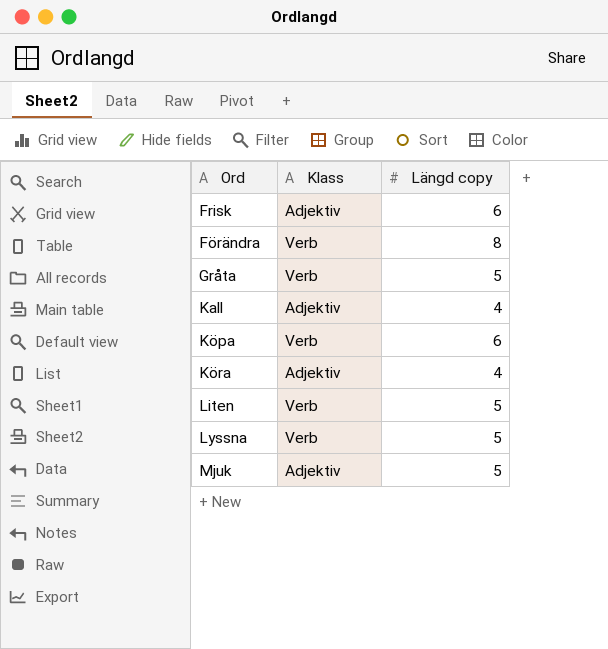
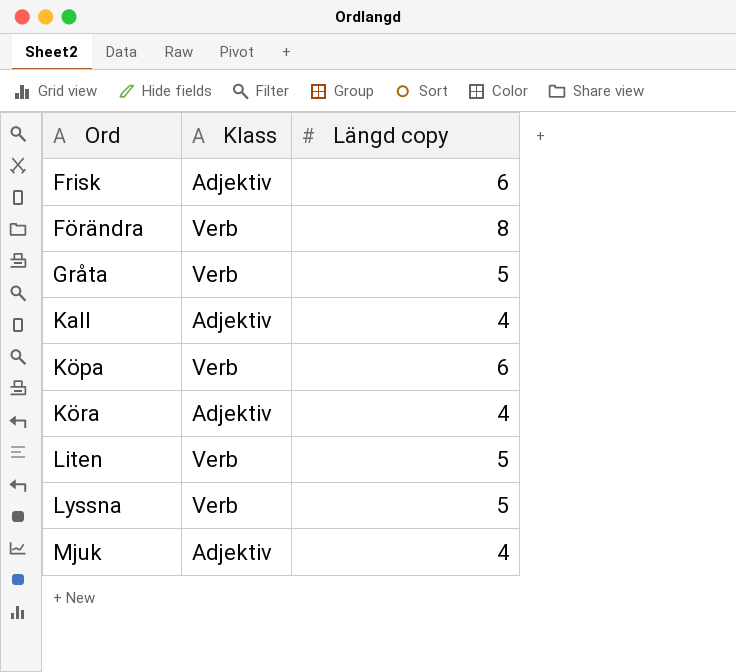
Mjuk | Längd copy: 5 -> 4

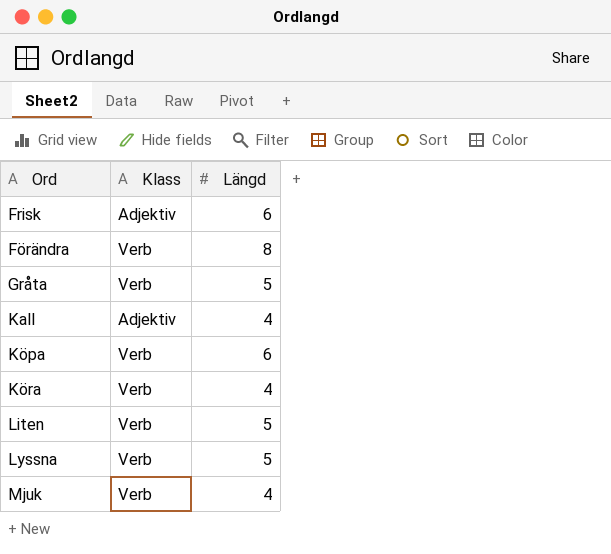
column name: Längd copy -> Längd
Köra | Klass: Adjektiv -> Verb
Mjuk | Klass: Adjektiv -> Verb

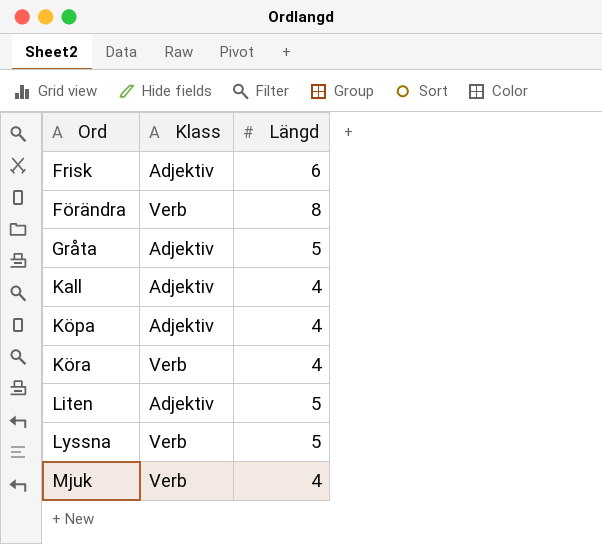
Gråta | Klass: Verb -> Adjektiv
Köpa | Klass: Verb -> Adjektiv
Köpa | Längd: 6 -> 4
Liten | Klass: Verb -> Adjektiv

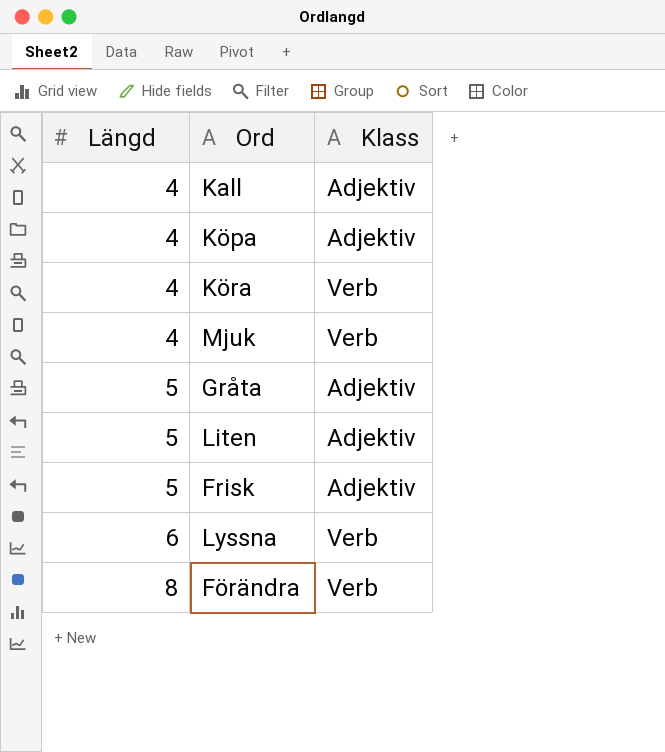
row order: none -> Längd ascending
column Längd | position: 3 -> 1
Frisk | Längd: 6 -> 5
Lyssna | Längd: 5 -> 6

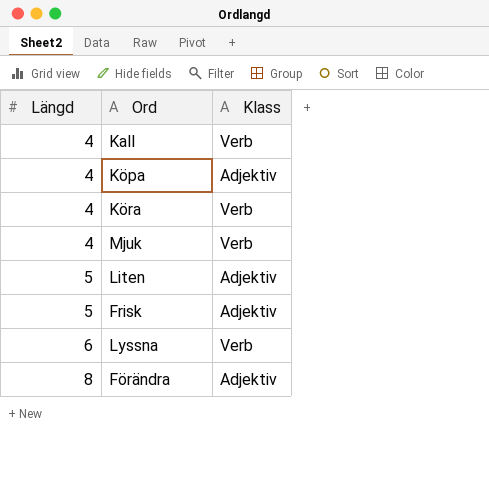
row Gråta: 5 | Adjektiv -> none
Kall | Klass: Adjektiv -> Verb
Förändra | Klass: Verb -> Adjektiv

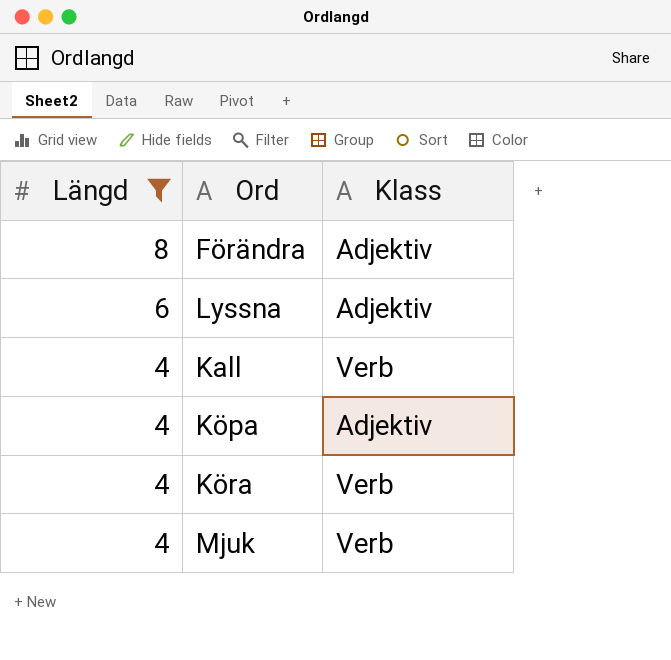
filter: none -> Längd != 5
row order: Längd ascending -> Längd descending
Lyssna | Klass: Verb -> Adjektiv

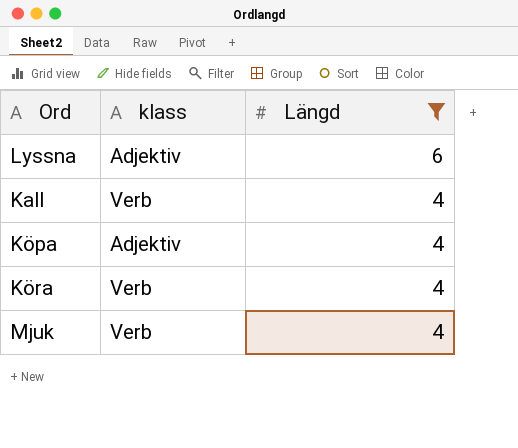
column name: Klass -> klass
column Längd | position: 1 -> 3
row Förändra: 8 | Adjektiv -> none

